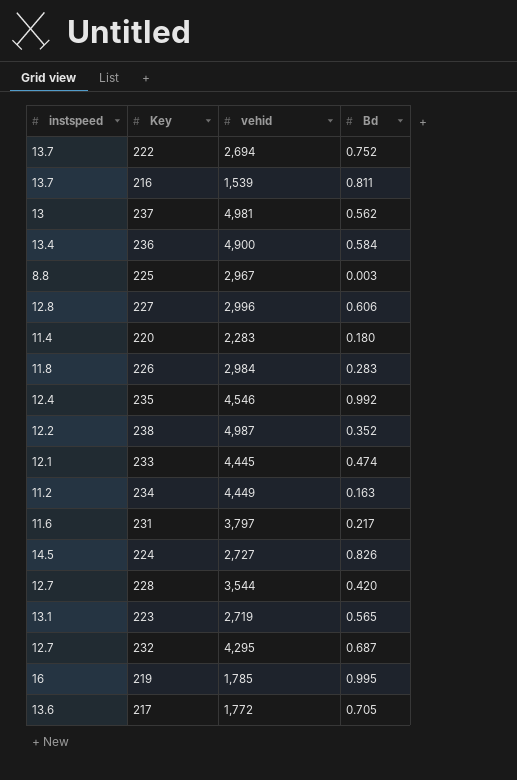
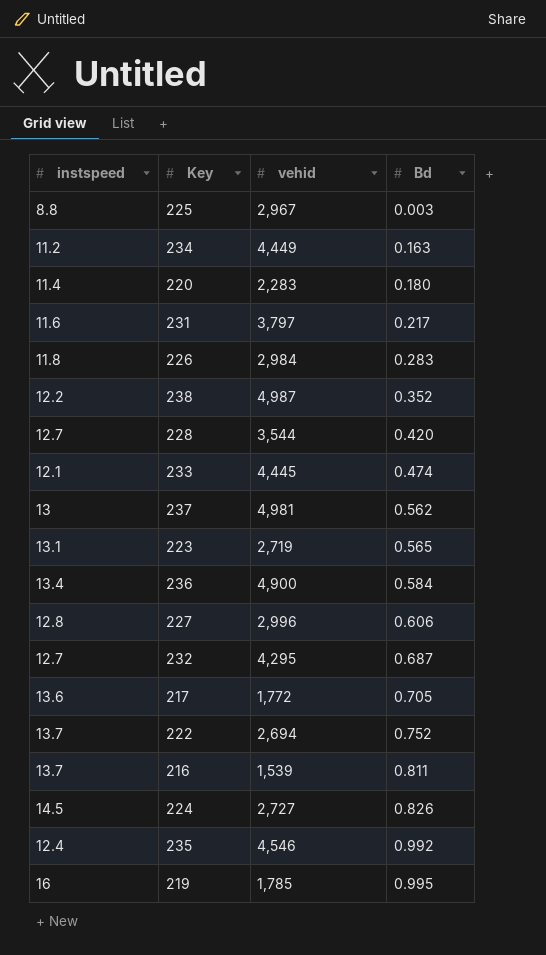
row order: none -> Bd ascending

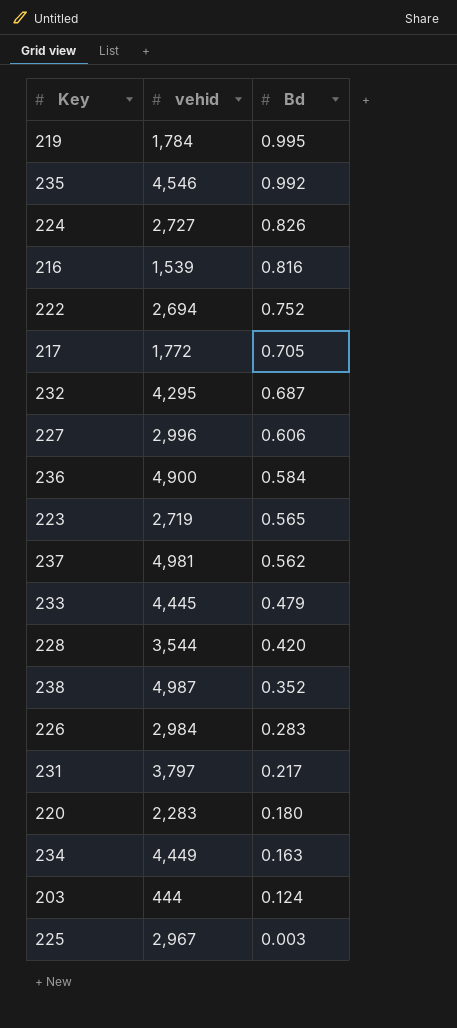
row order: Bd ascending -> Bd descending
column instspeed | position: 1 -> none
219 | vehid: 1,785 -> 1,784
216 | Bd: 0.811 -> 0.816
233 | Bd: 0.474 -> 0.479
row 203: none -> 444 | 0.124

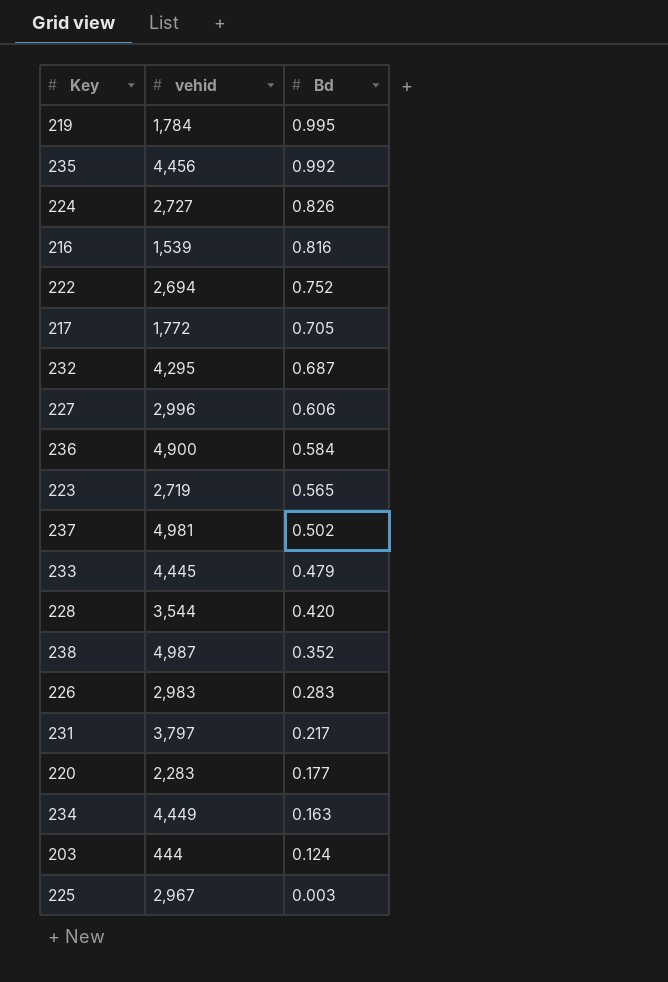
235 | vehid: 4,546 -> 4,456
237 | Bd: 0.562 -> 0.502
226 | vehid: 2,984 -> 2,983
220 | Bd: 0.180 -> 0.177

